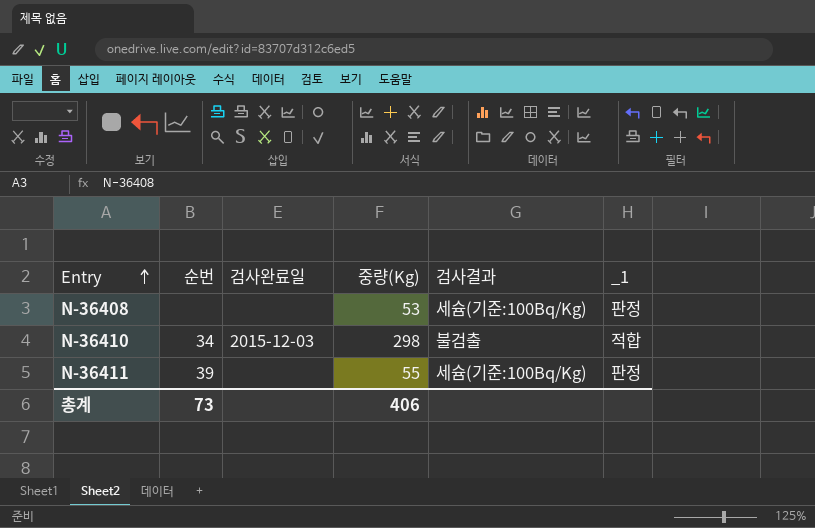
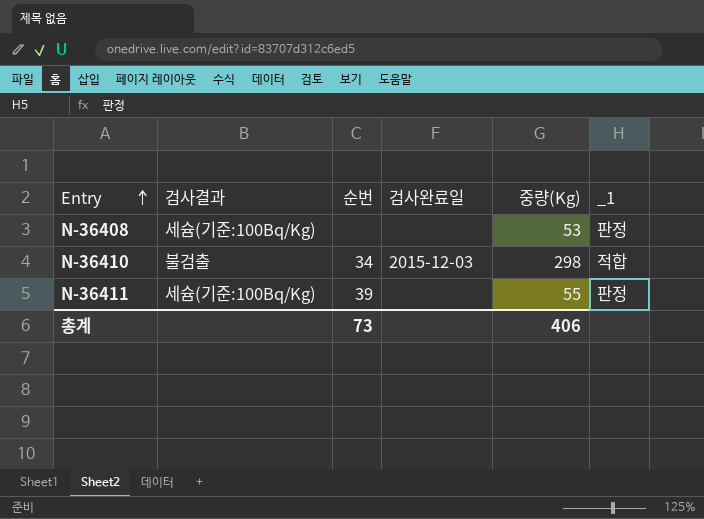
column 검사결과 | position: 5 -> 2

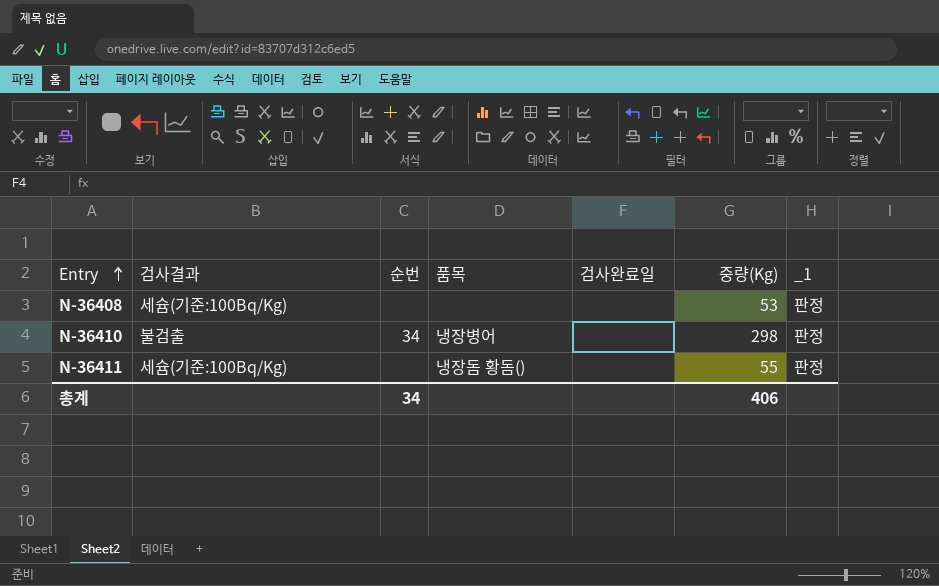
column 품목 | position: none -> 4
N-36410 | 검사완료일: 2015-12-03 -> none
N-36410 | _1: 적합 -> 판정
N-36411 | 순번: 39 -> none
총계 | 순번: 73 -> 34

